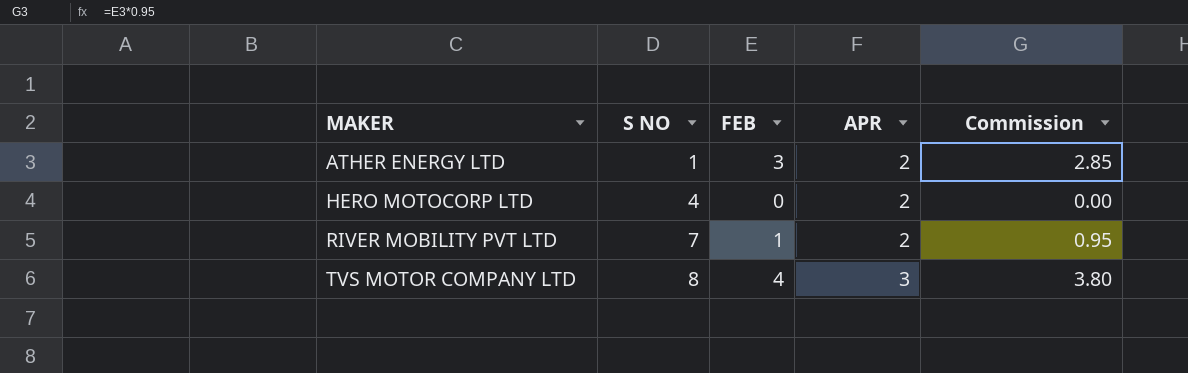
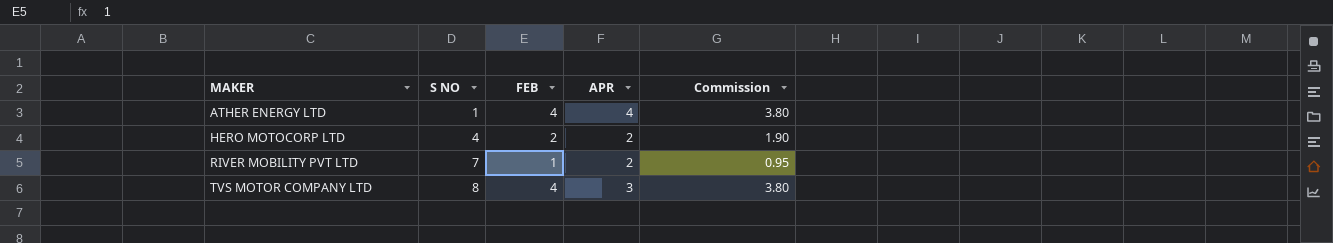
ATHER ENERGY LTD | FEB: 3 -> 4
ATHER ENERGY LTD | APR: 2 -> 4
ATHER ENERGY LTD | Commission: 2.85 -> 3.80
HERO MOTOCORP LTD | FEB: 0 -> 2
HERO MOTOCORP LTD | Commission: 0.00 -> 1.90

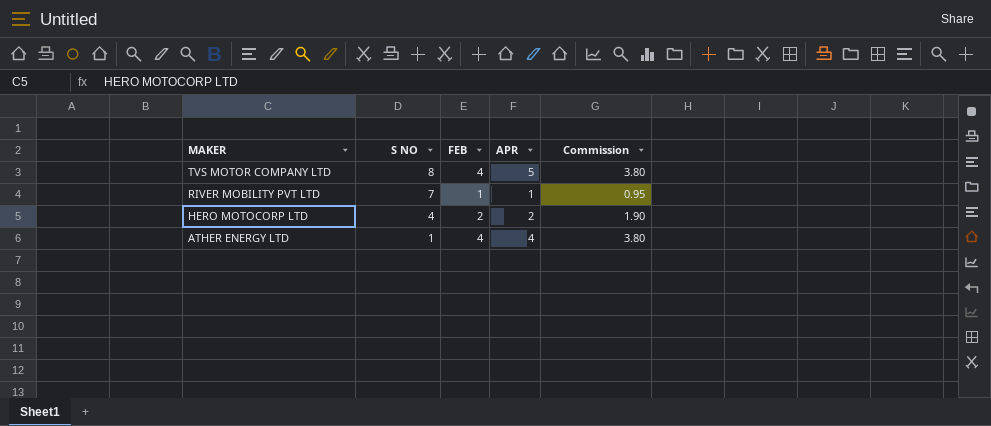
row order: MAKER ascending -> MAKER descending
TVS MOTOR COMPANY LTD | APR: 3 -> 5
RIVER MOBILITY PVT LTD | APR: 2 -> 1

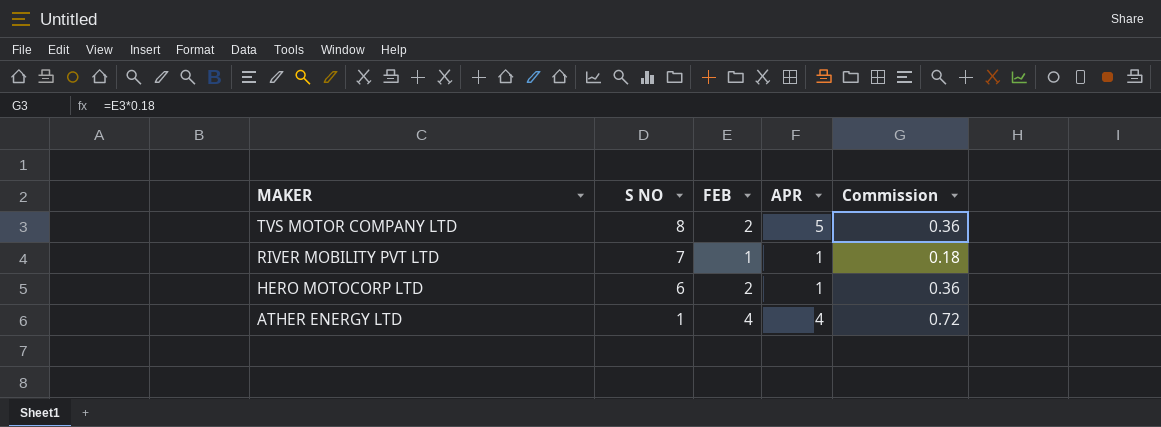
column Commission | formula: [FEB] * 0.95 -> [FEB] * 0.18
TVS MOTOR COMPANY LTD | FEB: 4 -> 2
HERO MOTOCORP LTD | S NO: 4 -> 6
HERO MOTOCORP LTD | APR: 2 -> 1

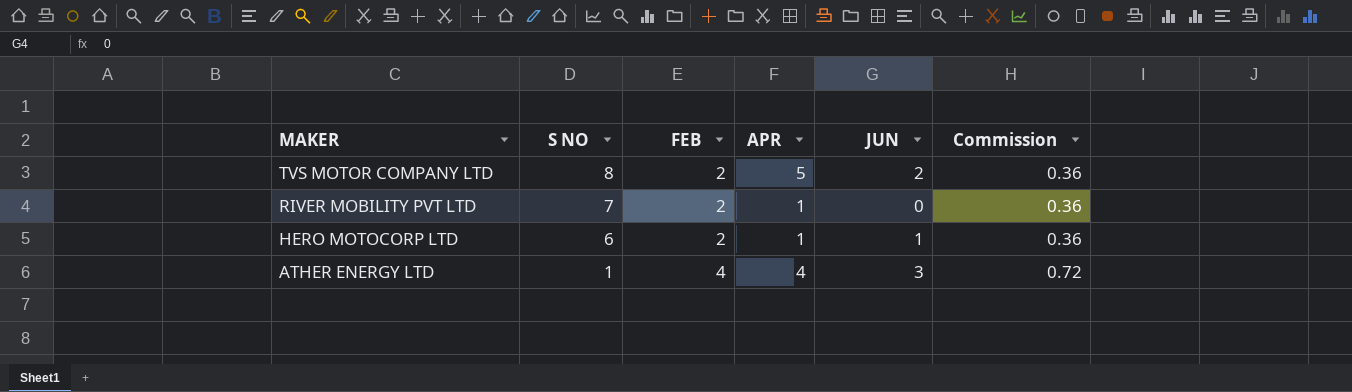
column JUN | position: none -> 5
RIVER MOBILITY PVT LTD | FEB: 1 -> 2
RIVER MOBILITY PVT LTD | Commission: 0.18 -> 0.36

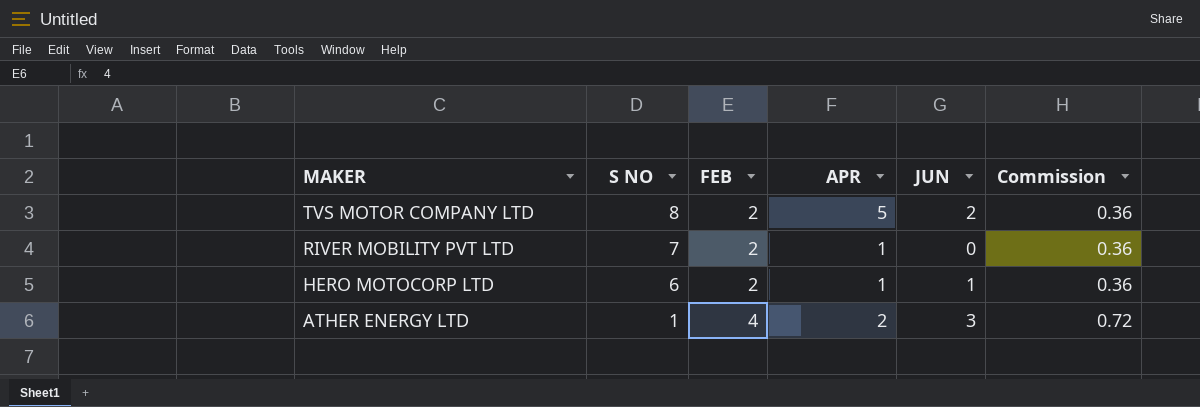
ATHER ENERGY LTD | APR: 4 -> 2

